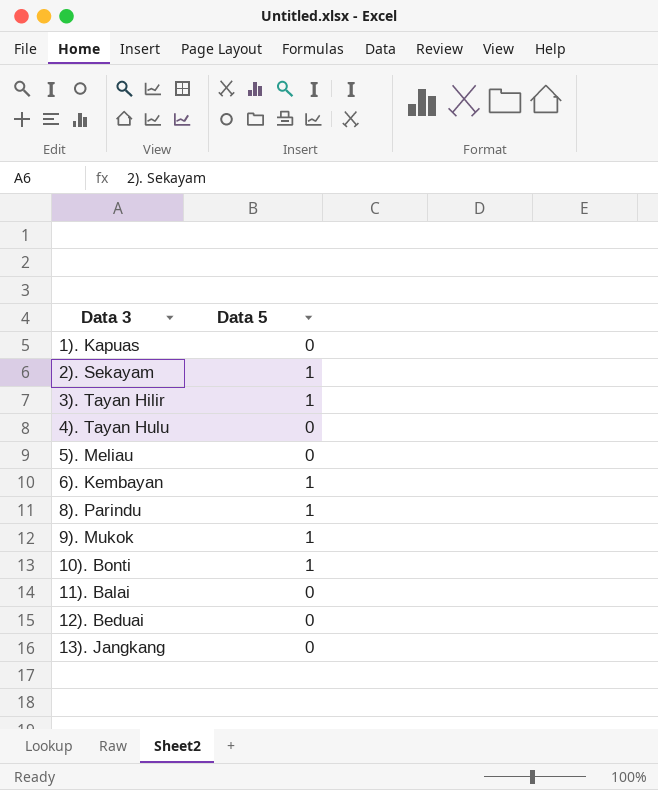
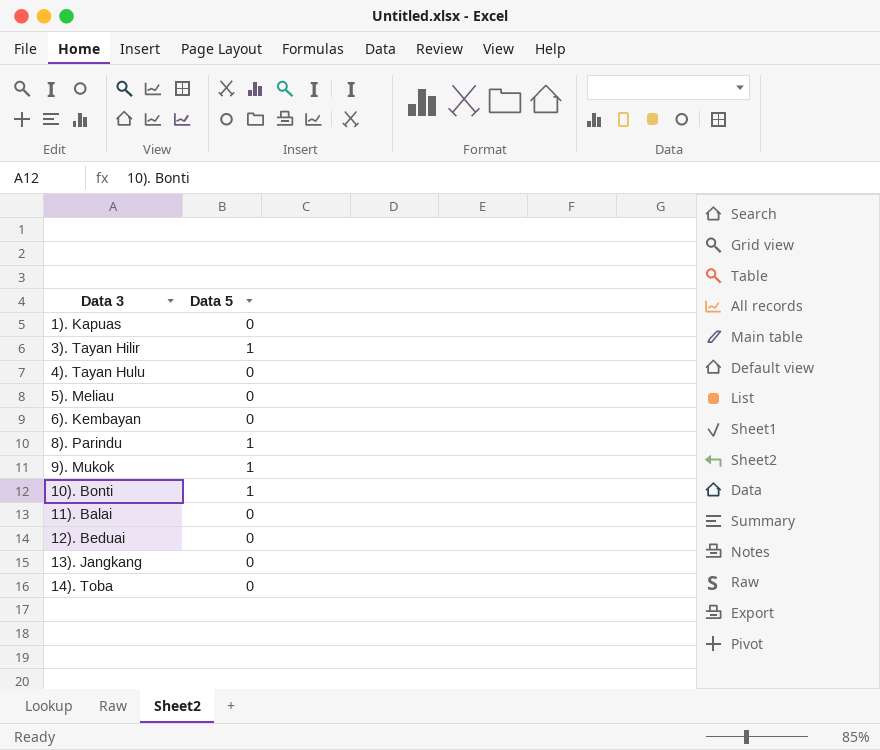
row 2). Sekayam: 1 -> none
6). Kembayan | Data 5: 1 -> 0
row 14). Toba: none -> 0

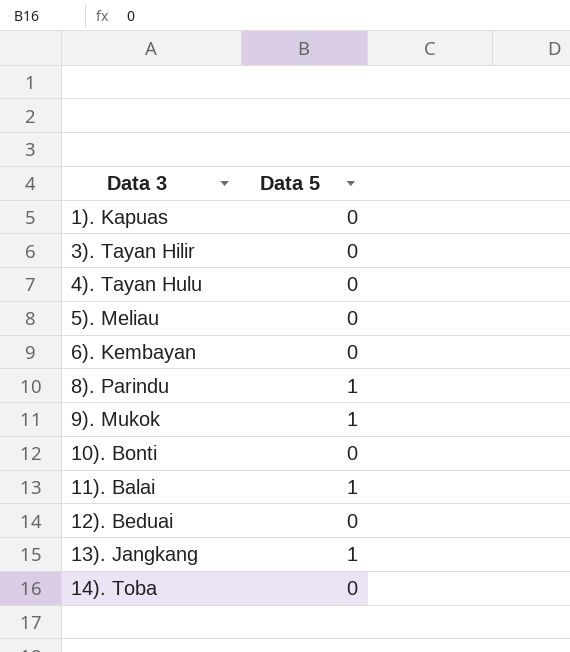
3). Tayan Hilir | Data 5: 1 -> 0
10). Bonti | Data 5: 1 -> 0
11). Balai | Data 5: 0 -> 1
13). Jangkang | Data 5: 0 -> 1

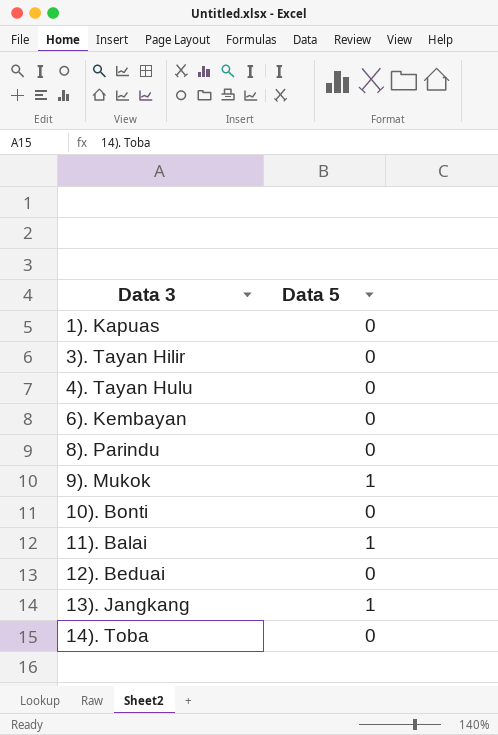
row 5). Meliau: 0 -> none
8). Parindu | Data 5: 1 -> 0

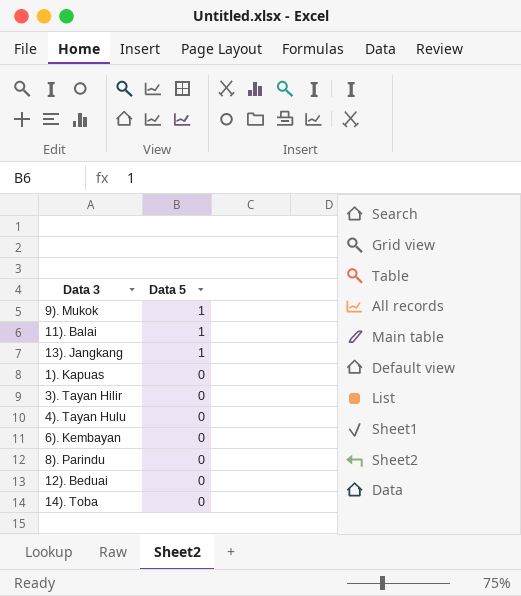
row order: Data 3 ascending -> Data 5 descending
row 10). Bonti: 0 -> none

